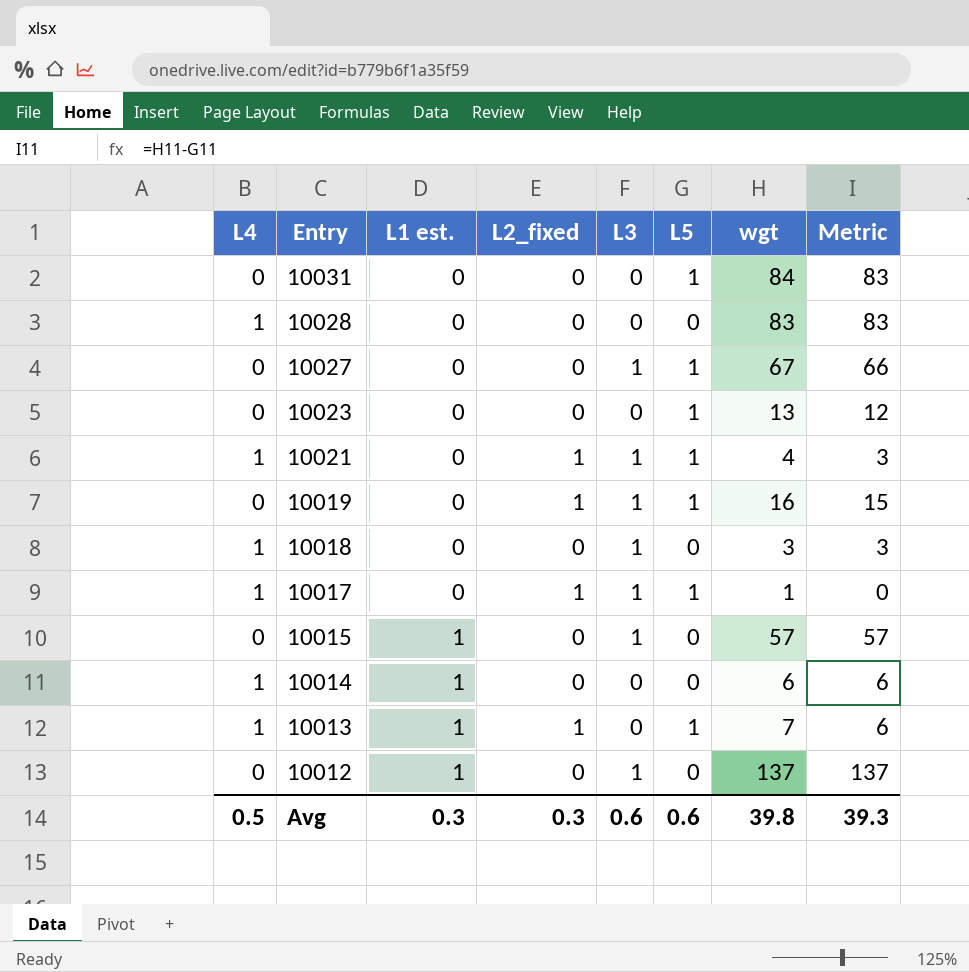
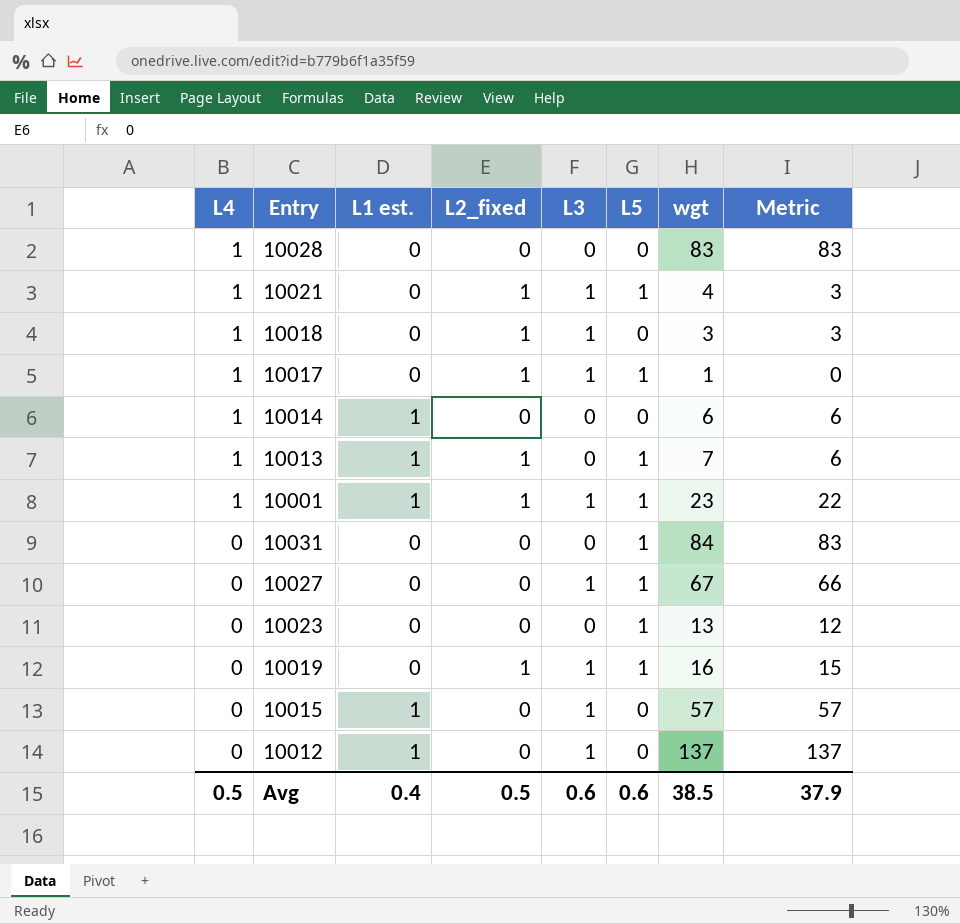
row order: Entry descending -> L4 descending
10018 | L2_fixed: 0 -> 1
row 10001: none -> 1 | 1 | 1 | 1 | 1 | 23 | 22
Avg | L1 est.: 0.3 -> 0.4
Avg | L2_fixed: 0.3 -> 0.5
Avg | wgt: 39.8 -> 38.5
Avg | Metric: 39.3 -> 37.9

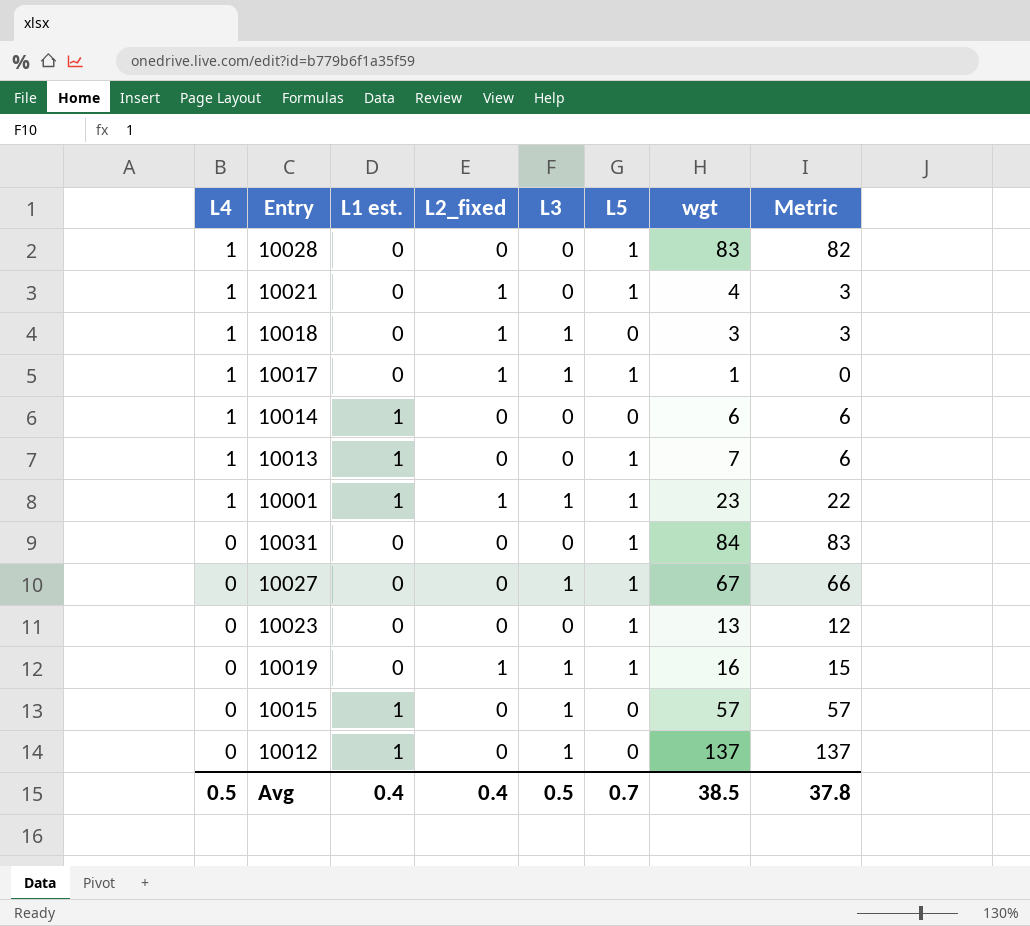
10028 | L5: 0 -> 1
10028 | Metric: 83 -> 82
10021 | L3: 1 -> 0
10013 | L2_fixed: 1 -> 0
Avg | L2_fixed: 0.5 -> 0.4
Avg | L3: 0.6 -> 0.5
Avg | L5: 0.6 -> 0.7
Avg | Metric: 37.9 -> 37.8

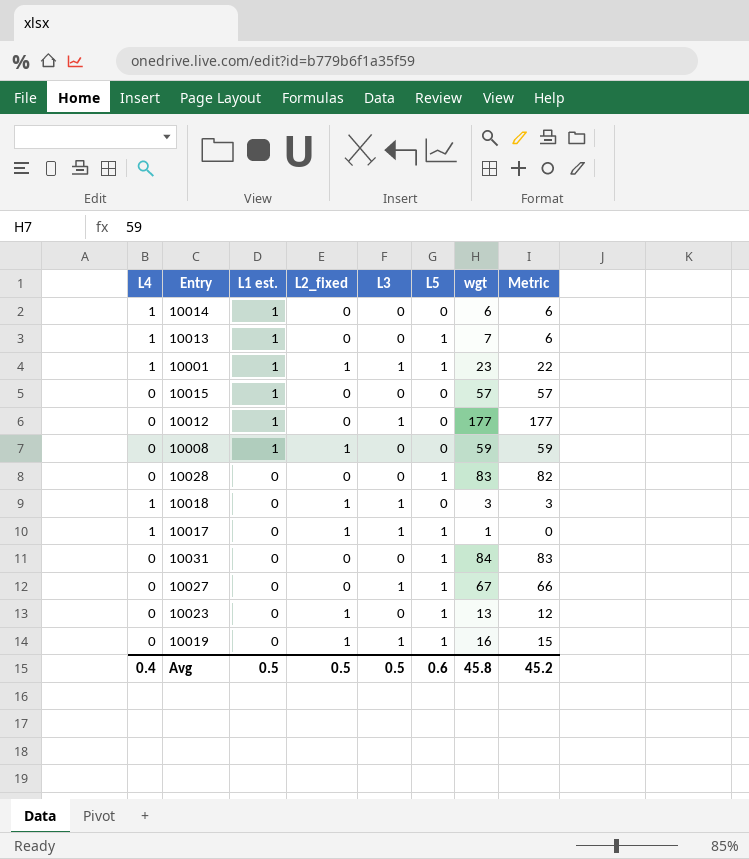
row order: L4 descending -> L1 est. descending
row 10021: 1 | 0 | 1 | 0 | 1 | 4 | 3 -> none
10015 | L3: 1 -> 0
10012 | wgt: 137 -> 177
10012 | Metric: 137 -> 177
row 10008: none -> 0 | 1 | 1 | 0 | 0 | 59 | 59
10028 | L4: 1 -> 0
10023 | L2_fixed: 0 -> 1
Avg | L4: 0.5 -> 0.4
Avg | L1 est.: 0.4 -> 0.5
Avg | L2_fixed: 0.4 -> 0.5
Avg | L5: 0.7 -> 0.6
Avg | wgt: 38.5 -> 45.8
Avg | Metric: 37.8 -> 45.2

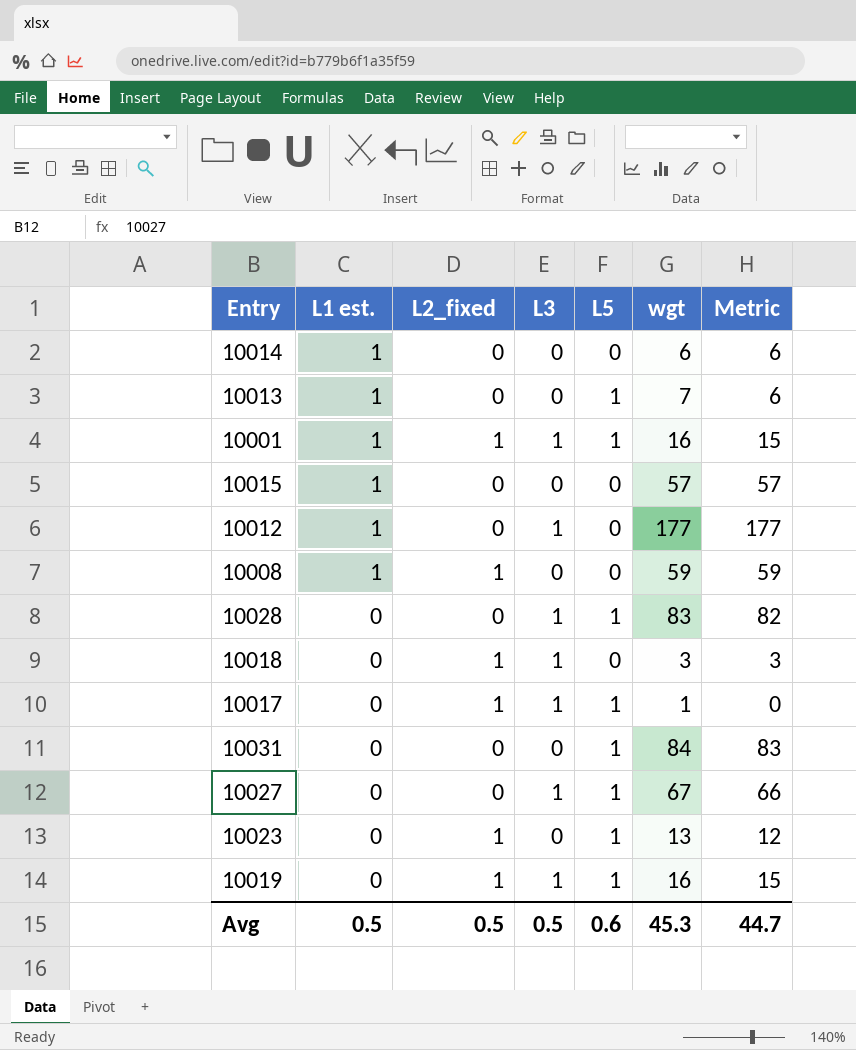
column L4 | position: 1 -> none
10001 | wgt: 23 -> 16
10001 | Metric: 22 -> 15
10028 | L3: 0 -> 1
Avg | wgt: 45.8 -> 45.3
Avg | Metric: 45.2 -> 44.7

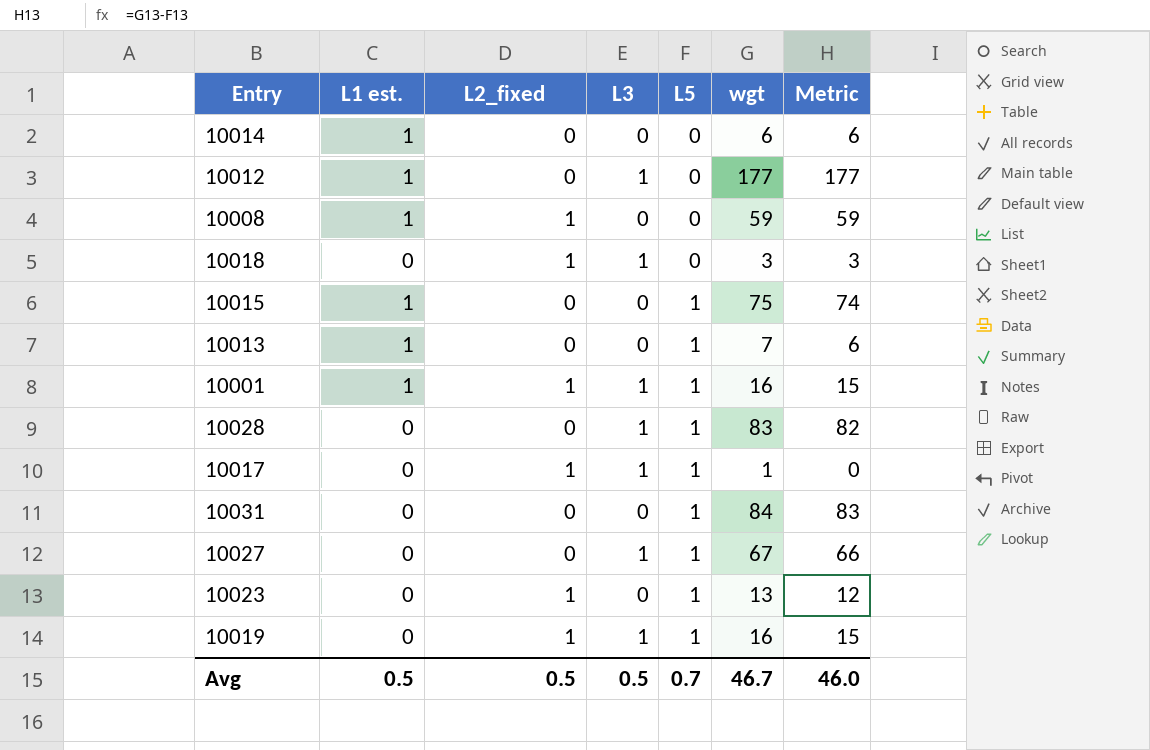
row order: L1 est. descending -> L5 ascending
10015 | L5: 0 -> 1
10015 | wgt: 57 -> 75
10015 | Metric: 57 -> 74
Avg | L5: 0.6 -> 0.7
Avg | wgt: 45.3 -> 46.7
Avg | Metric: 44.7 -> 46.0

